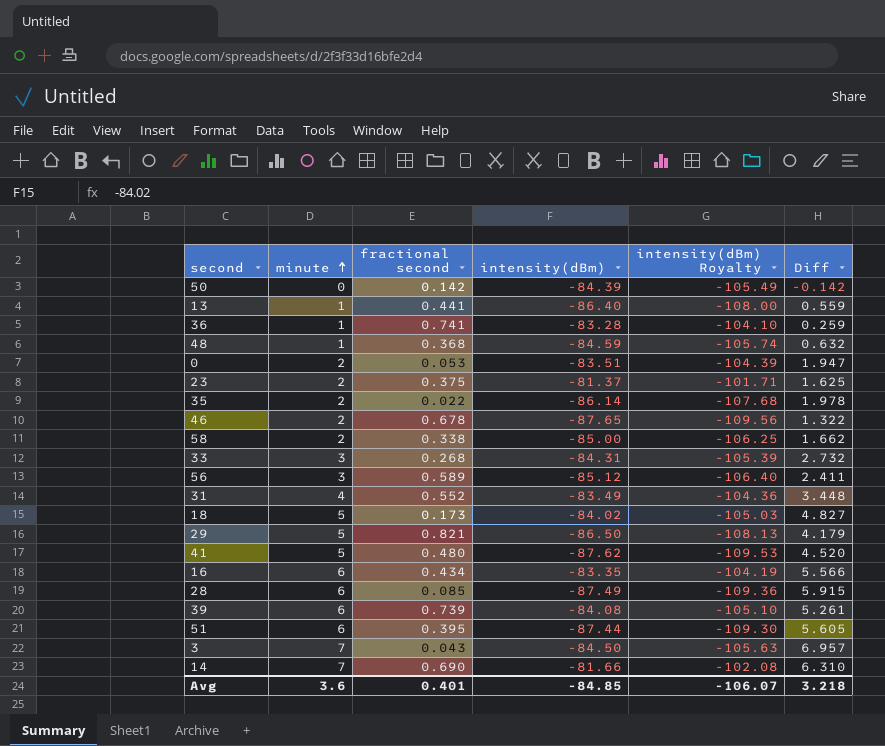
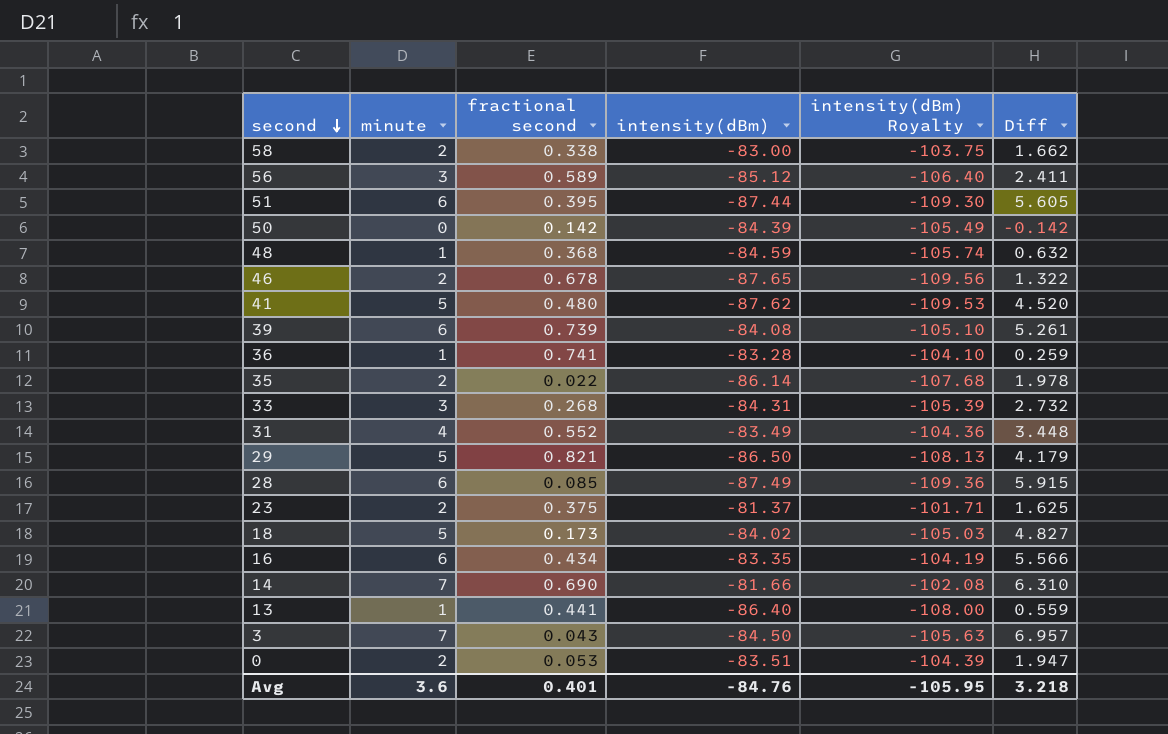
row order: minute ascending -> second descending
58 | intensity(dBm): -85.00 -> -83.00
58 | intensity(dBm) Royalty: -106.25 -> -103.75
Avg | intensity(dBm): -84.85 -> -84.76
Avg | intensity(dBm) Royalty: -106.07 -> -105.95

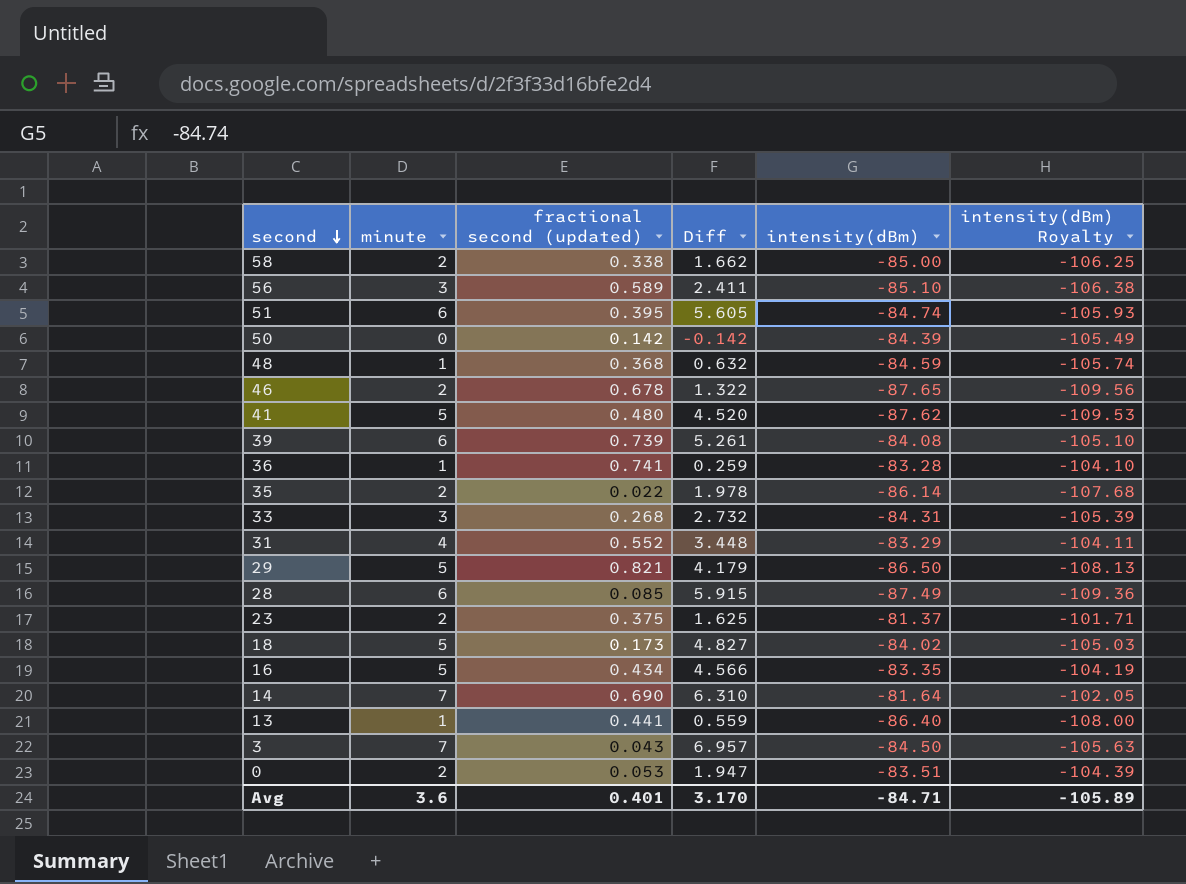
column name: fractional second -> fractional second (updated)
column Diff | position: 6 -> 4
58 | intensity(dBm): -83.00 -> -85.00
58 | intensity(dBm) Royalty: -103.75 -> -106.25
56 | intensity(dBm): -85.12 -> -85.10
56 | intensity(dBm) Royalty: -106.40 -> -106.38
51 | intensity(dBm): -87.44 -> -84.74
51 | intensity(dBm) Royalty: -109.30 -> -105.93
31 | intensity(dBm): -83.49 -> -83.29
31 | intensity(dBm) Royalty: -104.36 -> -104.11
16 | minute: 6 -> 5
16 | Diff: 5.566 -> 4.566
14 | intensity(dBm): -81.66 -> -81.64
14 | intensity(dBm) Royalty: -102.08 -> -102.05
Avg | Diff: 3.218 -> 3.170
Avg | intensity(dBm): -84.76 -> -84.71
Avg | intensity(dBm) Royalty: -105.95 -> -105.89

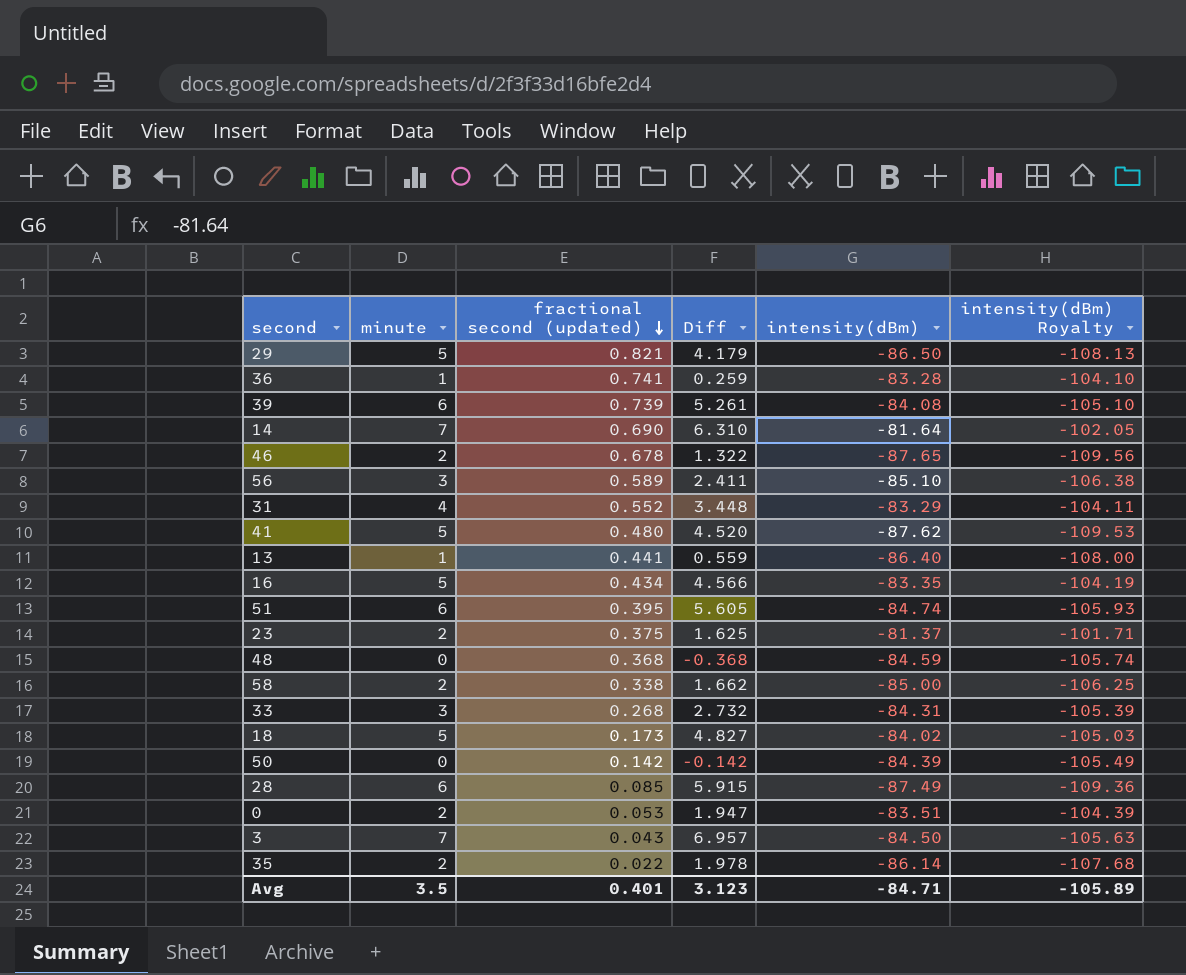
row order: second descending -> fractional second (updated) descending
48 | minute: 1 -> 0
48 | Diff: 0.632 -> -0.368
Avg | minute: 3.6 -> 3.5
Avg | Diff: 3.170 -> 3.123

